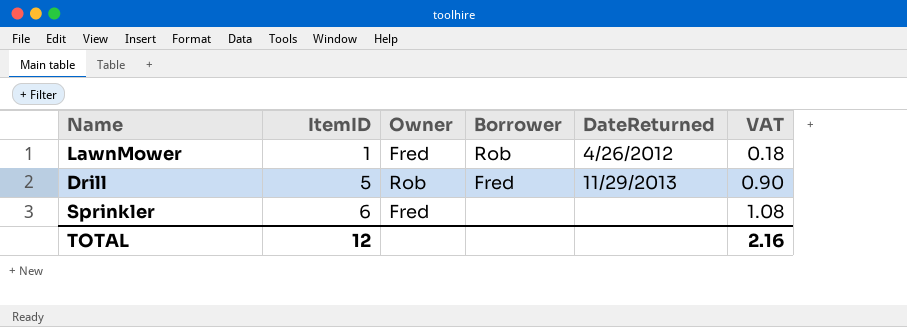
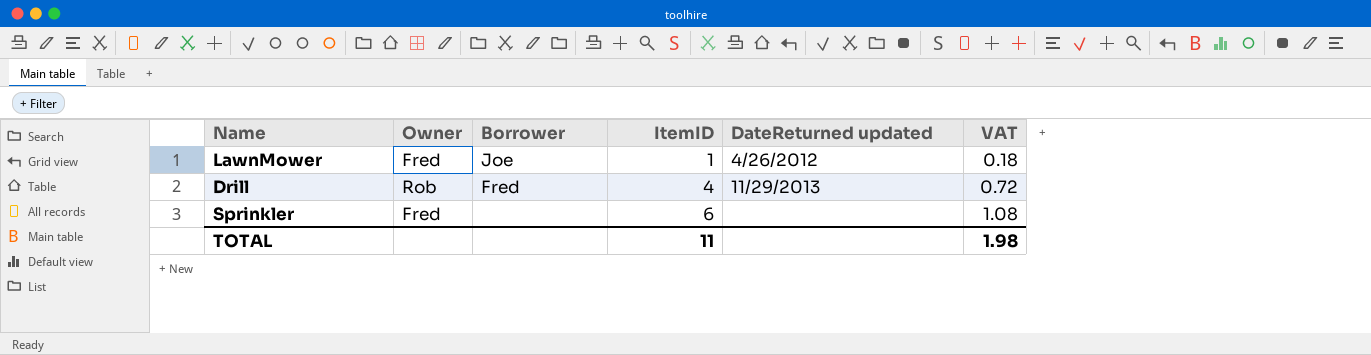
column ItemID | position: 2 -> 4
column name: DateReturned -> DateReturned updated
LawnMower | Borrower: Rob -> Joe
Drill | ItemID: 5 -> 4
Drill | VAT: 0.90 -> 0.72
TOTAL | ItemID: 12 -> 11
TOTAL | VAT: 2.16 -> 1.98

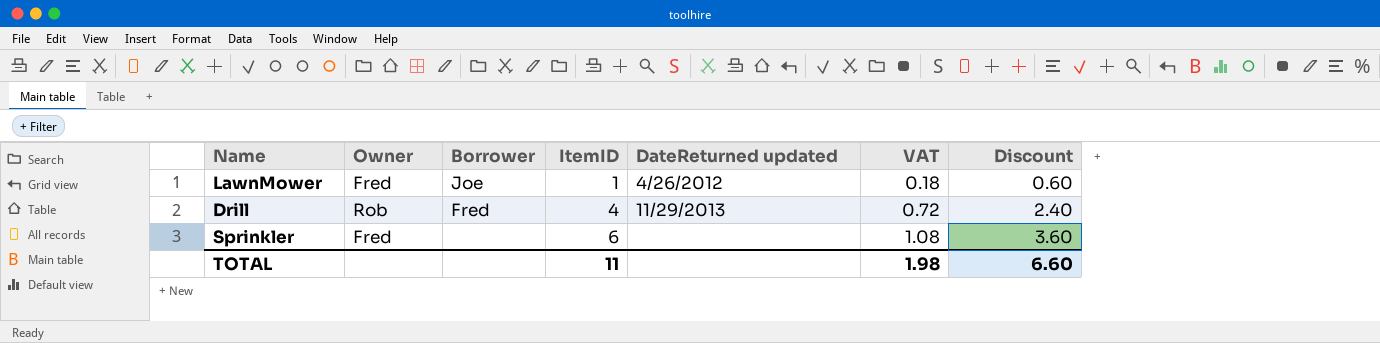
column Discount | formula: none -> [ItemID] * 0.6

